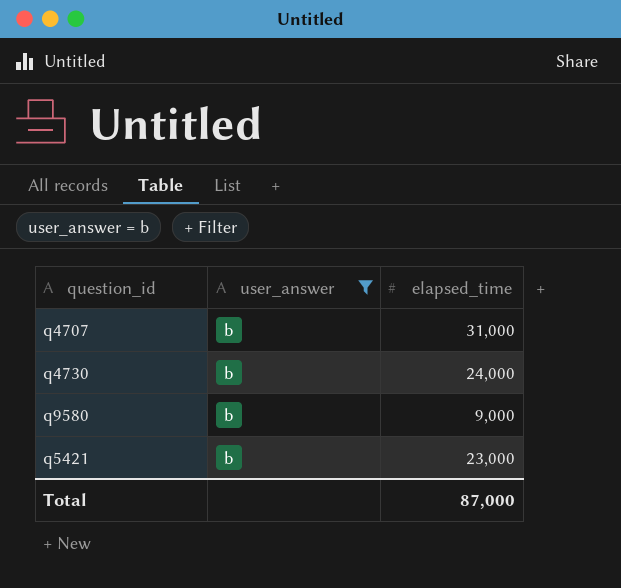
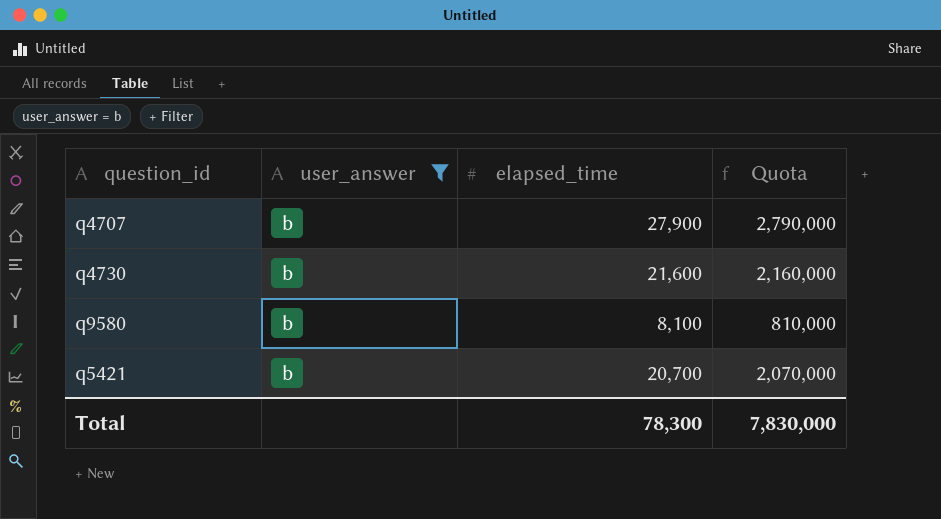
column Quota | formula: none -> [elapsed_time] * 100
q4707 | elapsed_time: 31,000 -> 27,900
q4730 | elapsed_time: 24,000 -> 21,600
q9580 | elapsed_time: 9,000 -> 8,100
q5421 | elapsed_time: 23,000 -> 20,700
Total | elapsed_time: 87,000 -> 78,300

